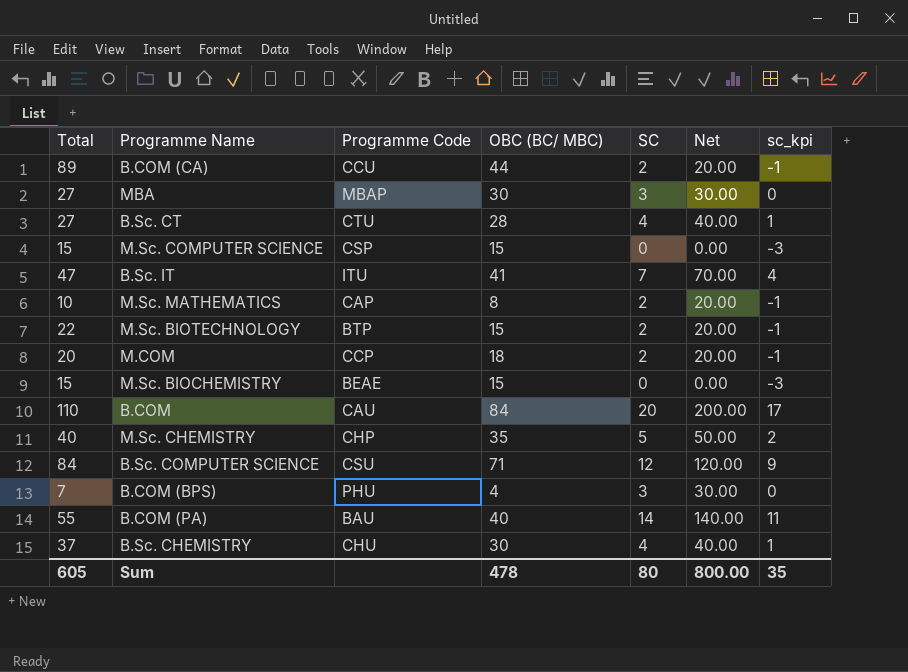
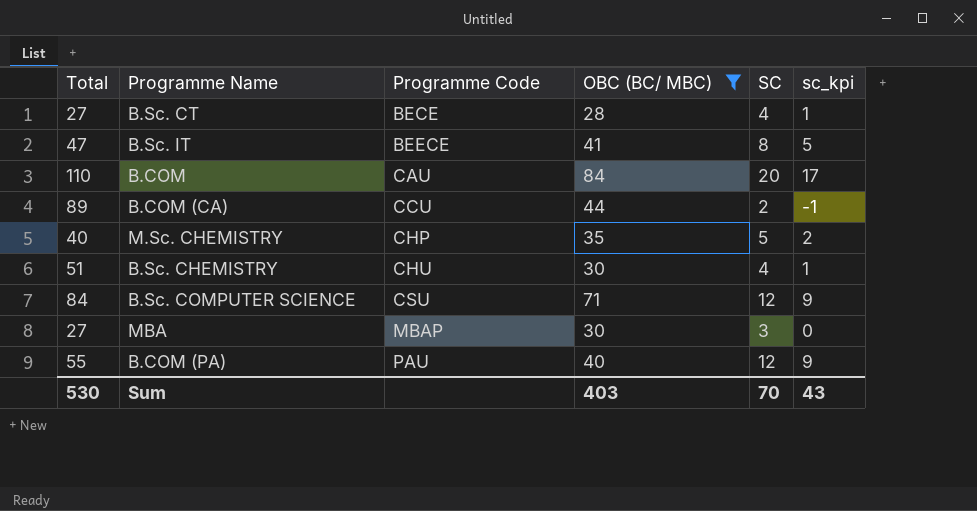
filter: none -> OBC (BC/ MBC) >= 28
row order: none -> Programme Code ascending
column Net | formula: [SC] * 10 -> none
B.Sc. CT | Programme Code: CTU -> BECE
B.Sc. IT | Programme Code: ITU -> BEECE
B.Sc. IT | SC: 7 -> 8
B.Sc. IT | sc_kpi: 4 -> 5
B.Sc. CHEMISTRY | Total: 37 -> 51
B.COM (PA) | Programme Code: BAU -> PAU
B.COM (PA) | SC: 14 -> 12
B.COM (PA) | sc_kpi: 11 -> 9
Sum | Total: 605 -> 530
Sum | OBC (BC/ MBC): 478 -> 403
Sum | SC: 80 -> 70
Sum | sc_kpi: 35 -> 43

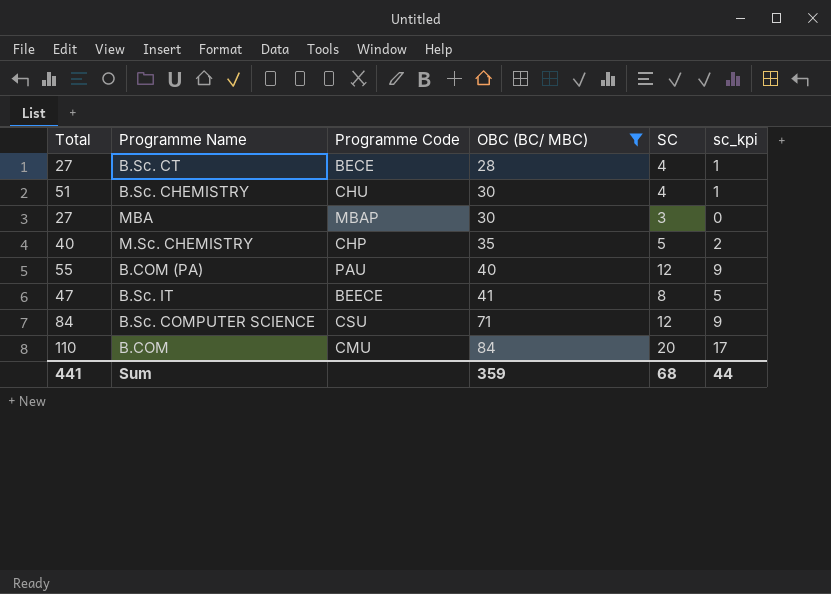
row order: Programme Code ascending -> OBC (BC/ MBC) ascending
row B.COM (CA): 89 | CCU | 44 | 2 | -1 -> none
B.COM | Programme Code: CAU -> CMU
Sum | Total: 530 -> 441
Sum | OBC (BC/ MBC): 403 -> 359
Sum | SC: 70 -> 68
Sum | sc_kpi: 43 -> 44

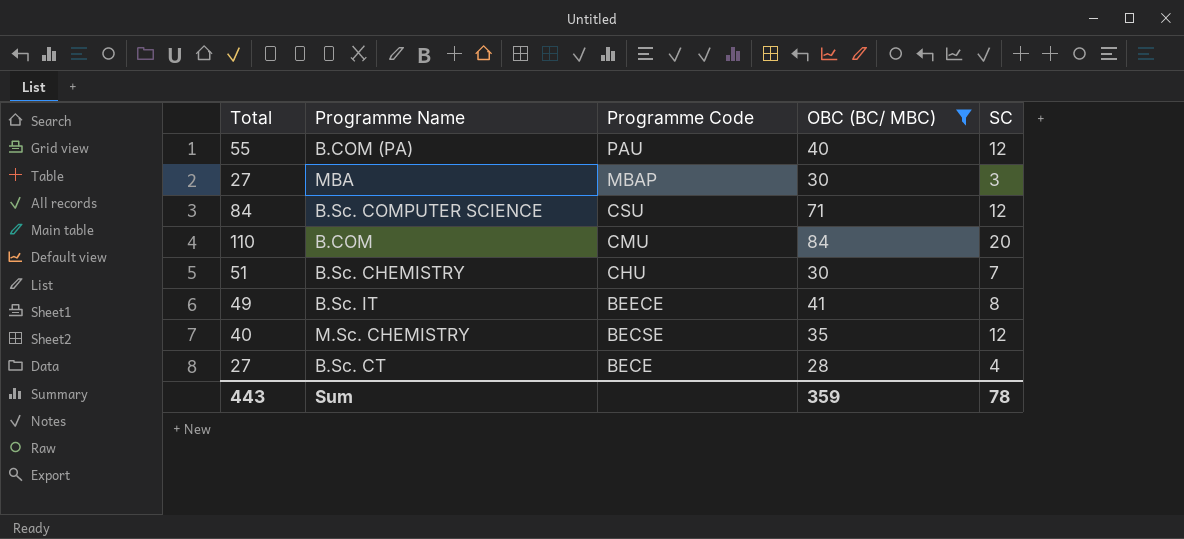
row order: OBC (BC/ MBC) ascending -> Programme Code descending
column sc_kpi | formula: [SC] - 3 -> none
B.Sc. CHEMISTRY | SC: 4 -> 7
B.Sc. IT | Total: 47 -> 49
M.Sc. CHEMISTRY | Programme Code: CHP -> BECSE
M.Sc. CHEMISTRY | SC: 5 -> 12
Sum | Total: 441 -> 443
Sum | SC: 68 -> 78

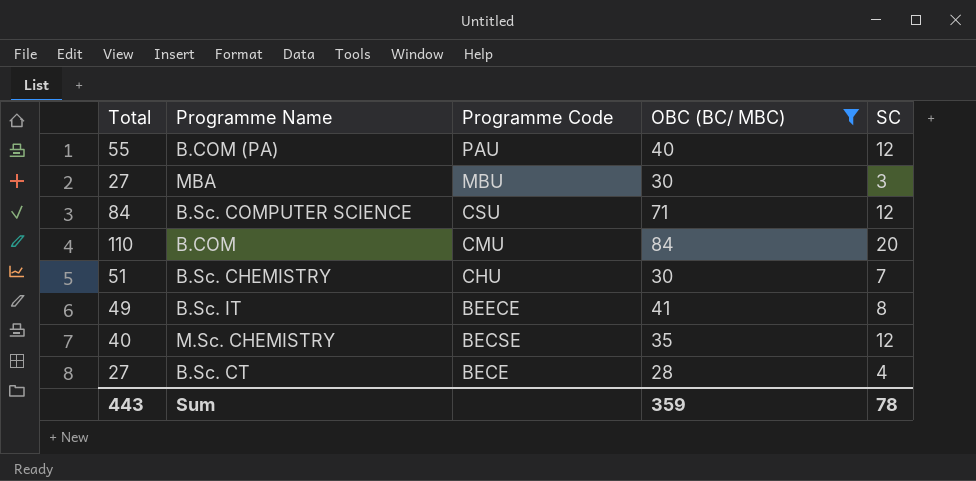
MBA | Programme Code: MBAP -> MBU

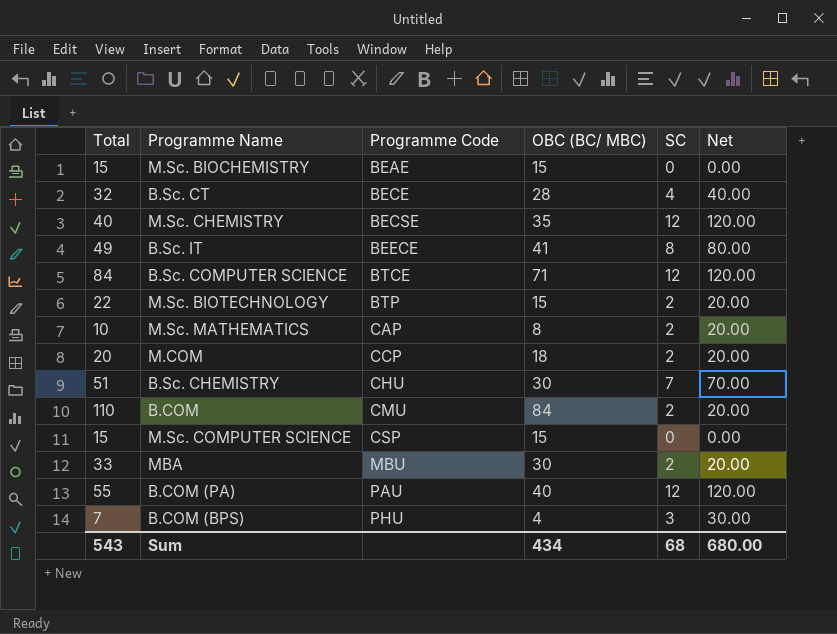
filter: OBC (BC/ MBC) >= 28 -> none
row order: Programme Code descending -> Programme Code ascending
column Net | formula: none -> [SC] * 10
B.Sc. CT | Total: 27 -> 32
B.Sc. COMPUTER SCIENCE | Programme Code: CSU -> BTCE
B.COM | SC: 20 -> 2
MBA | Total: 27 -> 33
MBA | SC: 3 -> 2
Sum | Total: 443 -> 543
Sum | OBC (BC/ MBC): 359 -> 434
Sum | SC: 78 -> 68

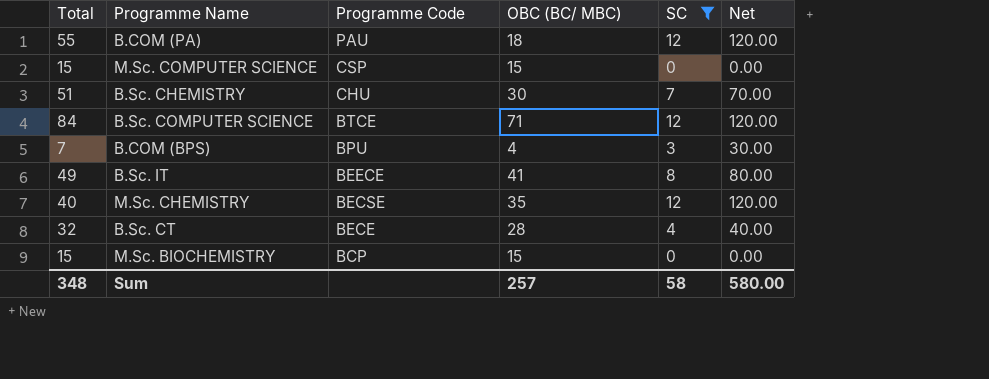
filter: none -> SC != 2
row order: Programme Code ascending -> Programme Code descending
B.COM (PA) | OBC (BC/ MBC): 40 -> 18
B.COM (BPS) | Programme Code: PHU -> BPU
M.Sc. BIOCHEMISTRY | Programme Code: BEAE -> BCP
Sum | Total: 543 -> 348
Sum | OBC (BC/ MBC): 434 -> 257
Sum | SC: 68 -> 58
Sum | Net: 680.00 -> 580.00

